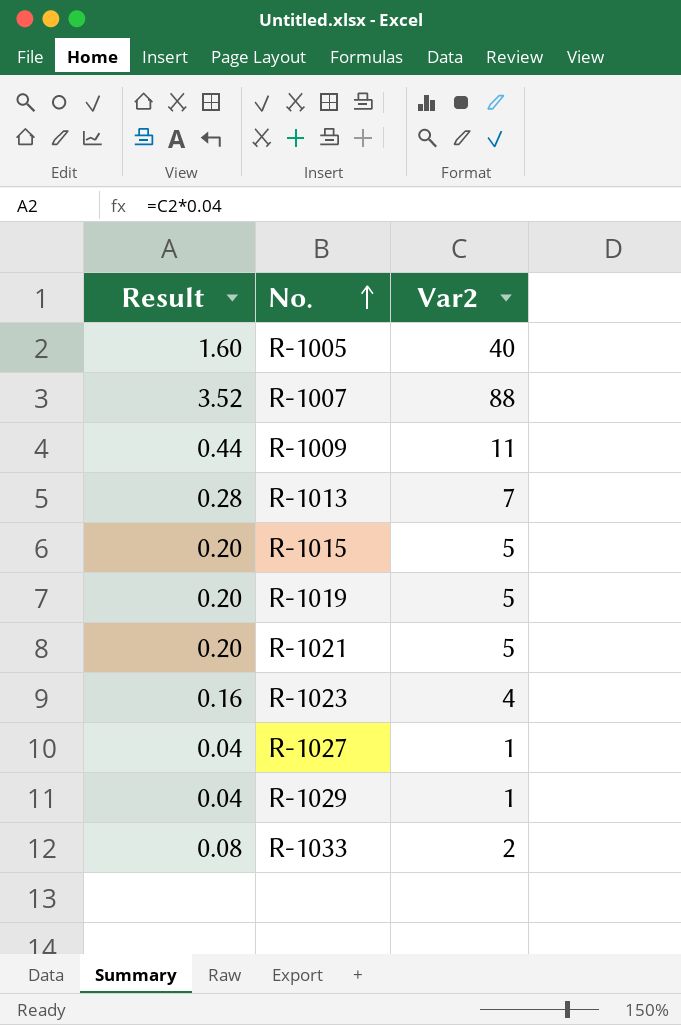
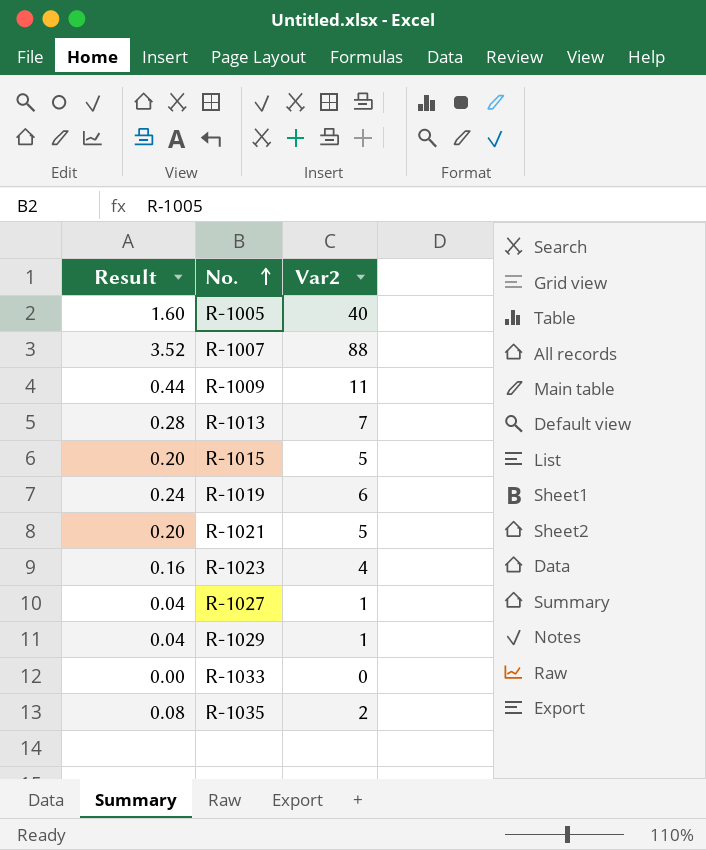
R-1019 | Result: 0.20 -> 0.24
R-1019 | Var2: 5 -> 6
R-1033 | Result: 0.08 -> 0.00
R-1033 | Var2: 2 -> 0
row R-1035: none -> 0.08 | 2

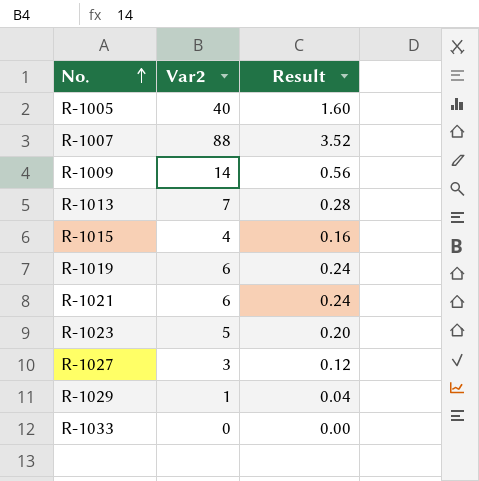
column Result | position: 1 -> 3
row R-1035: 0.08 | 2 -> none
R-1009 | Var2: 11 -> 14
R-1009 | Result: 0.44 -> 0.56
R-1015 | Var2: 5 -> 4
R-1015 | Result: 0.20 -> 0.16
R-1021 | Var2: 5 -> 6
R-1021 | Result: 0.20 -> 0.24
R-1023 | Var2: 4 -> 5
R-1023 | Result: 0.16 -> 0.20
R-1027 | Var2: 1 -> 3
R-1027 | Result: 0.04 -> 0.12

